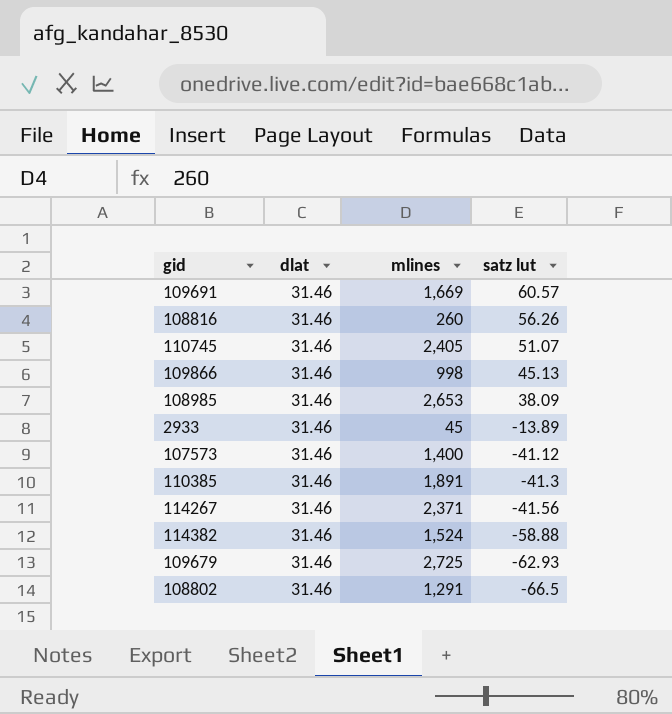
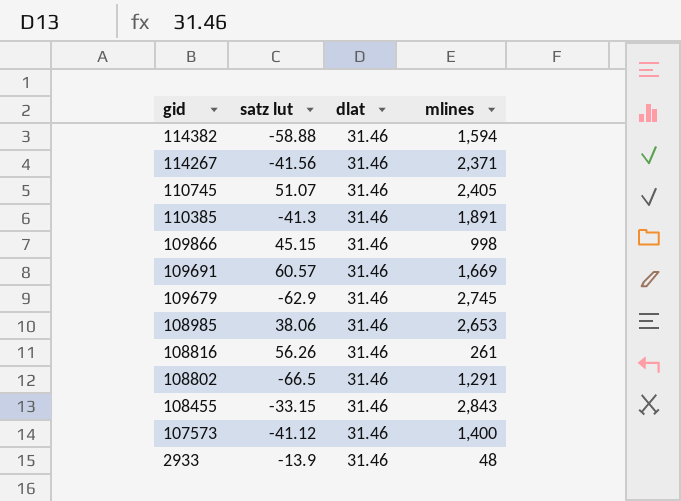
row order: satz lut descending -> gid descending
column satz lut | position: 4 -> 2
114382 | mlines: 1,524 -> 1,594
109866 | satz lut: 45.13 -> 45.15
109679 | satz lut: -62.93 -> -62.9
109679 | mlines: 2,725 -> 2,745
108985 | satz lut: 38.09 -> 38.06
108816 | mlines: 260 -> 261
row 108455: none -> -33.15 | 31.46 | 2,843
2933 | satz lut: -13.89 -> -13.9
2933 | mlines: 45 -> 48

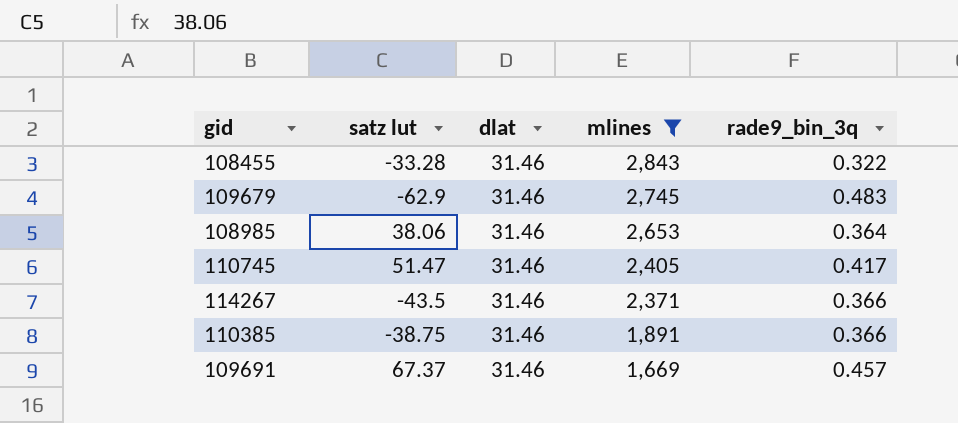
filter: none -> mlines >= 1,669
row order: gid descending -> mlines descending
column rade9_bin_3q | position: none -> 5
108455 | satz lut: -33.15 -> -33.28
110745 | satz lut: 51.07 -> 51.47
114267 | satz lut: -41.56 -> -43.5
110385 | satz lut: -41.3 -> -38.75
109691 | satz lut: 60.57 -> 67.37

